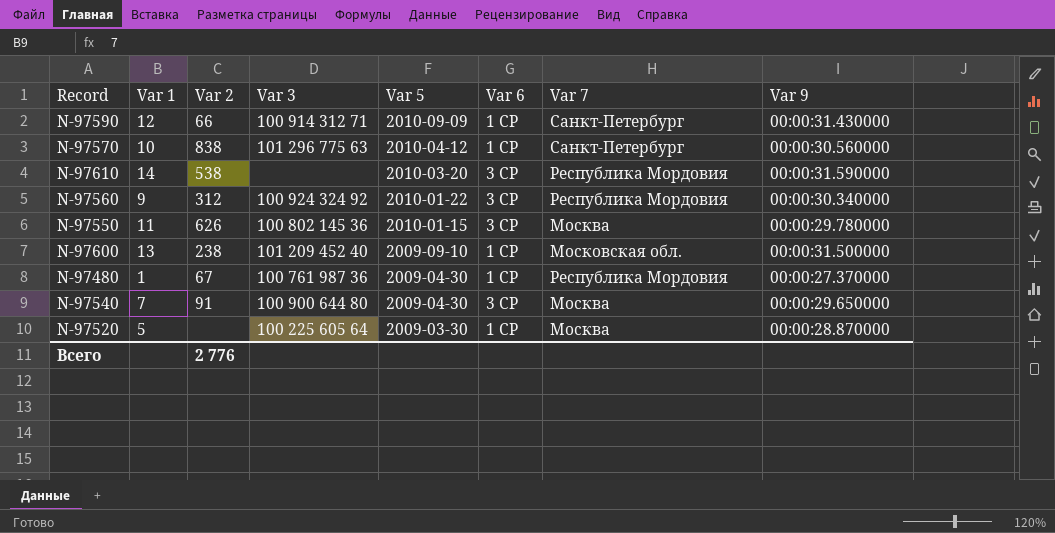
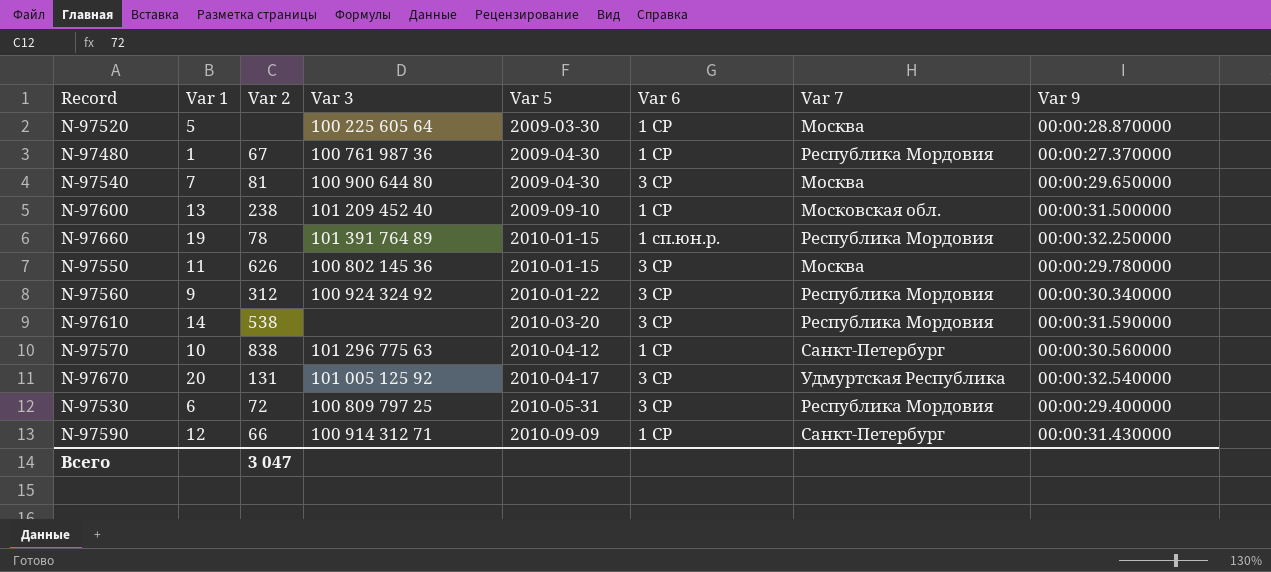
row order: Var 5 descending -> Var 5 ascending
N-97540 | Var 2: 91 -> 81
row N-97660: none -> 19 | 78 | 101 391 764 89 | 2010-01-15 | 1 сп.юн.р. | Республика Мордовия | 00:00:32.250000
row N-97670: none -> 20 | 131 | 101 005 125 92 | 2010-04-17 | 3 СР | Удмуртская Республика | 00:00:32.540000
row N-97530: none -> 6 | 72 | 100 809 797 25 | 2010-05-31 | 3 СР | Республика Мордовия | 00:00:29.400000
Всего | Var 2: 2 776 -> 3 047

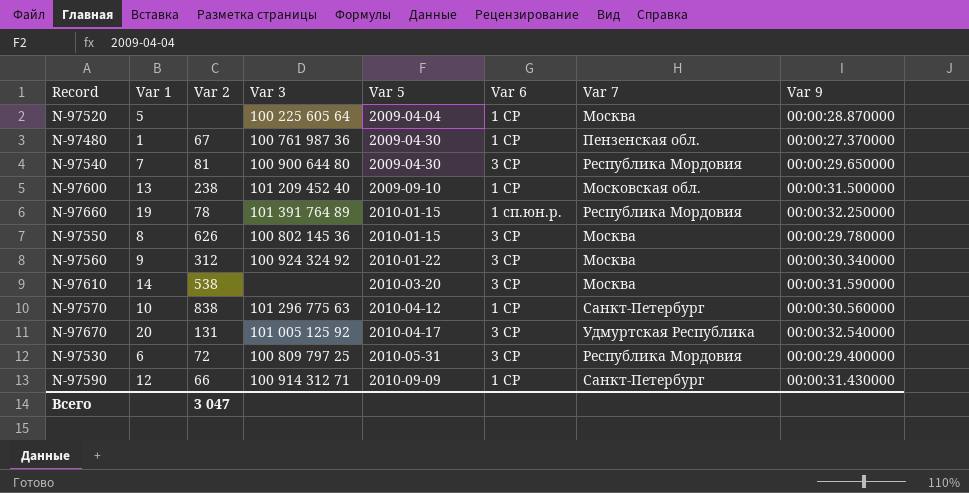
N-97520 | Var 5: 2009-03-30 -> 2009-04-04
N-97480 | Var 7: Республика Мордовия -> Пензенская обл.
N-97540 | Var 7: Москва -> Республика Мордовия
N-97550 | Var 1: 11 -> 8
N-97560 | Var 7: Республика Мордовия -> Москва
N-97610 | Var 7: Республика Мордовия -> Москва

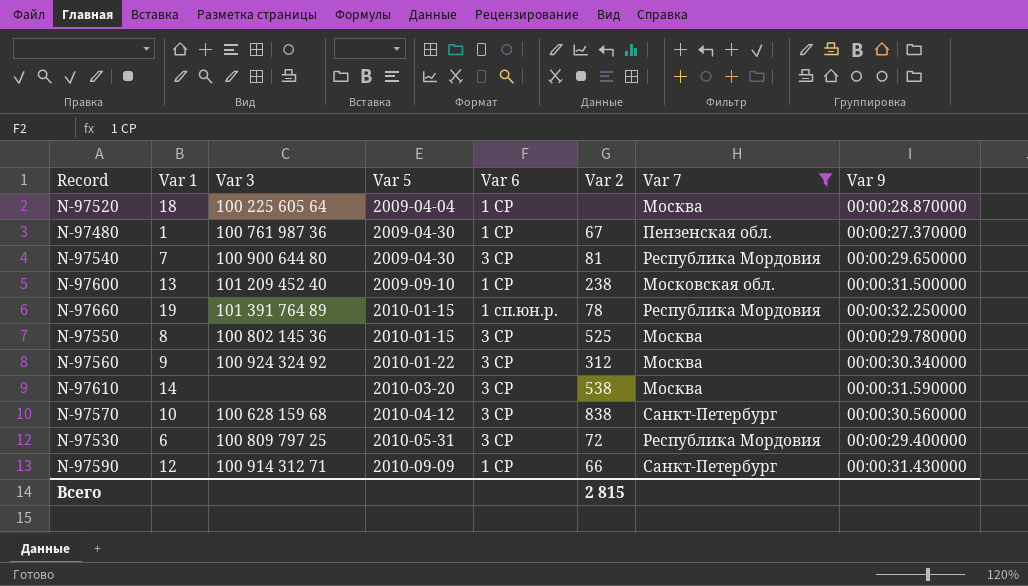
filter: none -> Var 7 != Удмуртская Республика
column Var 2 | position: 3 -> 6
N-97520 | Var 1: 5 -> 18
N-97550 | Var 2: 626 -> 525
N-97570 | Var 3: 101 296 775 63 -> 100 628 159 68
N-97570 | Var 6: 1 СР -> 3 СР
Всего | Var 2: 3 047 -> 2 815

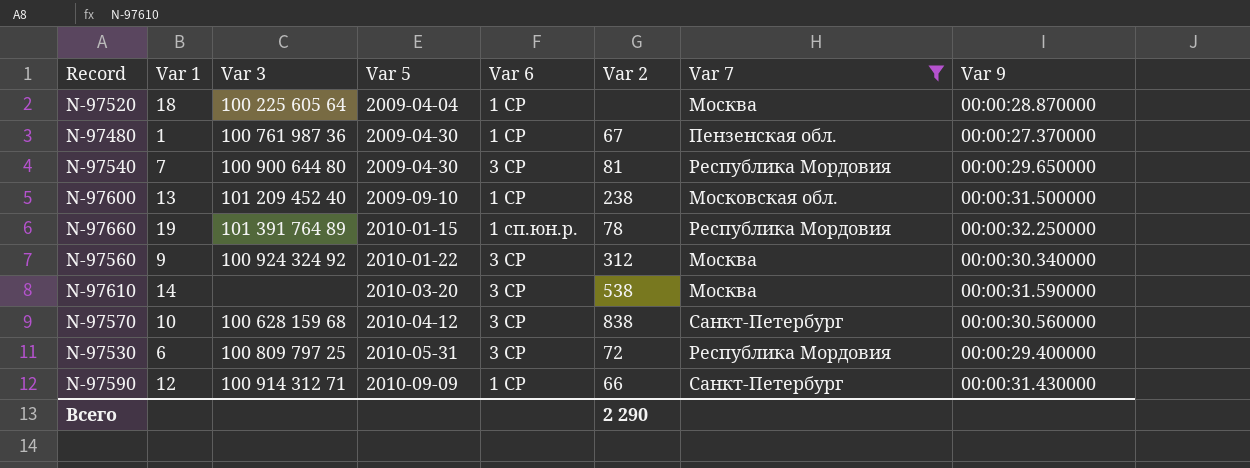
row N-97550: 8 | 100 802 145 36 | 2010-01-15 | 3 СР | 525 | Москва | 00:00:29.780000 -> none
Всего | Var 2: 2 815 -> 2 290

